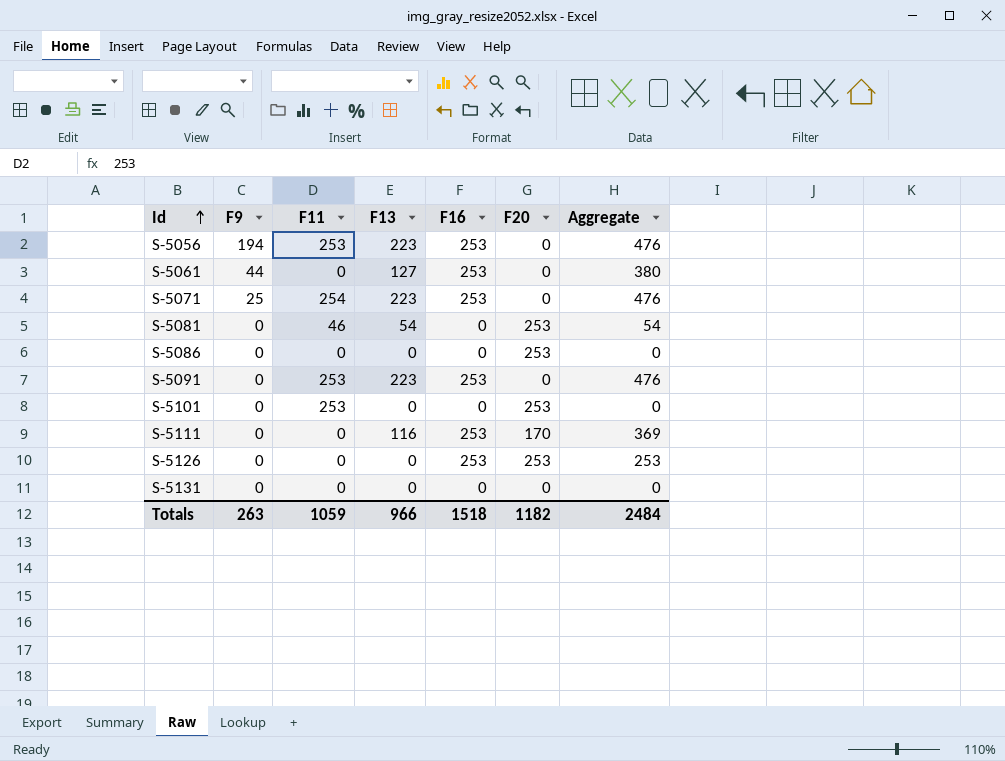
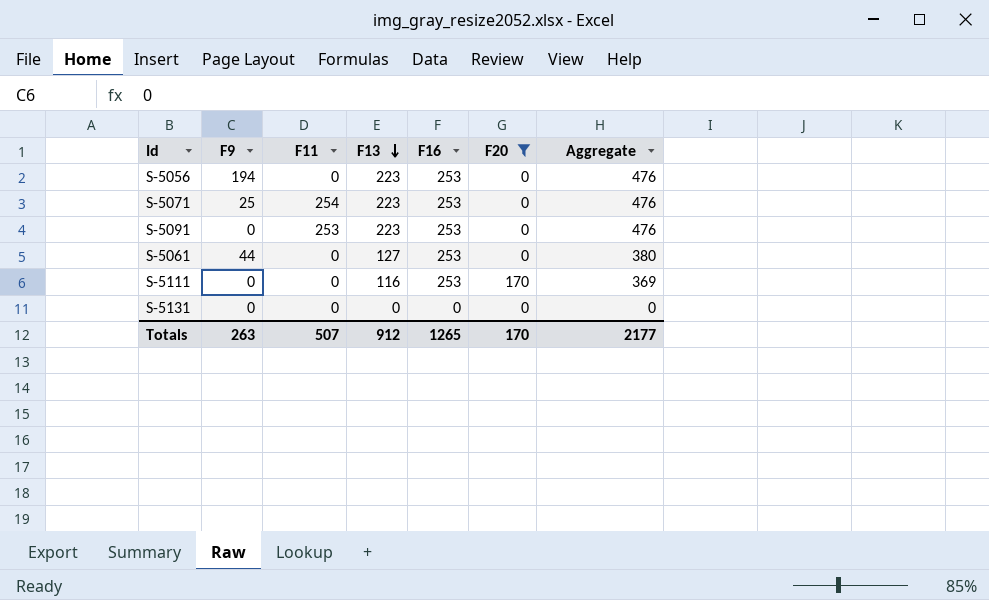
filter: none -> F20 != 253
row order: Id ascending -> F13 descending
S-5056 | F11: 253 -> 0
Totals | F11: 1059 -> 507
Totals | F13: 966 -> 912
Totals | F16: 1518 -> 1265
Totals | F20: 1182 -> 170
Totals | Aggregate: 2484 -> 2177

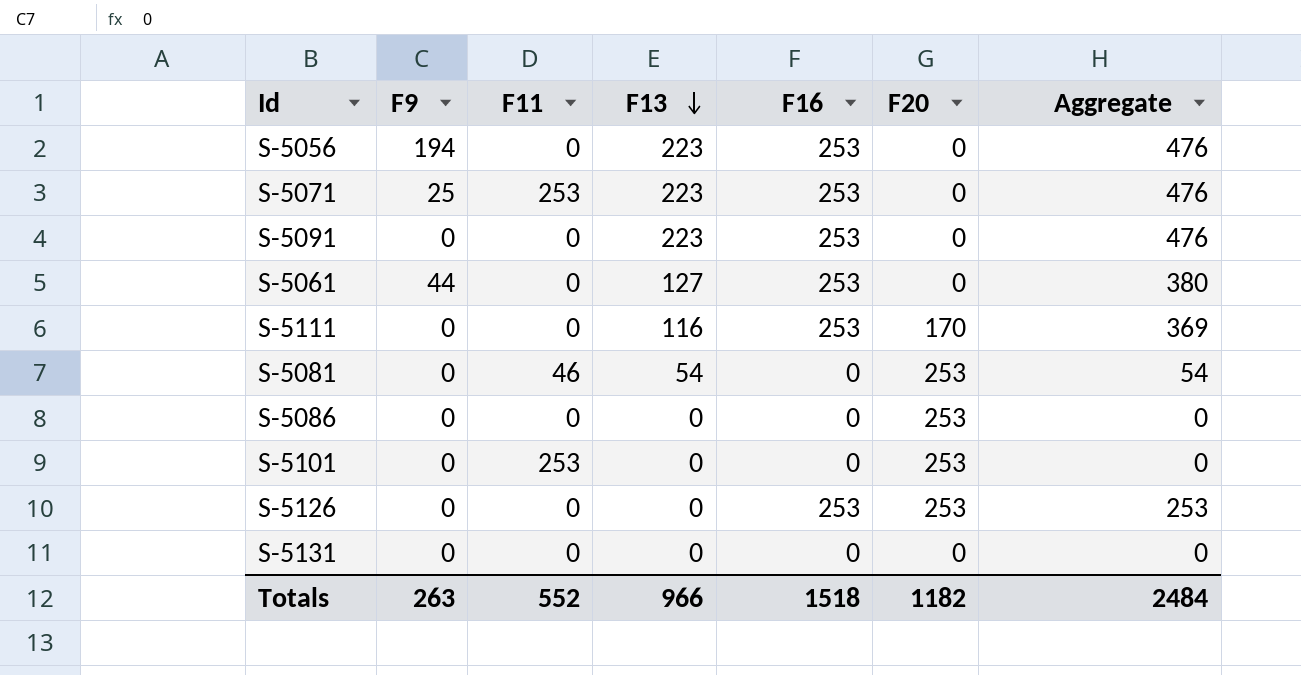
filter: F20 != 253 -> none
S-5071 | F11: 254 -> 253
S-5091 | F11: 253 -> 0
Totals | F11: 507 -> 552
Totals | F13: 912 -> 966
Totals | F16: 1265 -> 1518
Totals | F20: 170 -> 1182
Totals | Aggregate: 2177 -> 2484

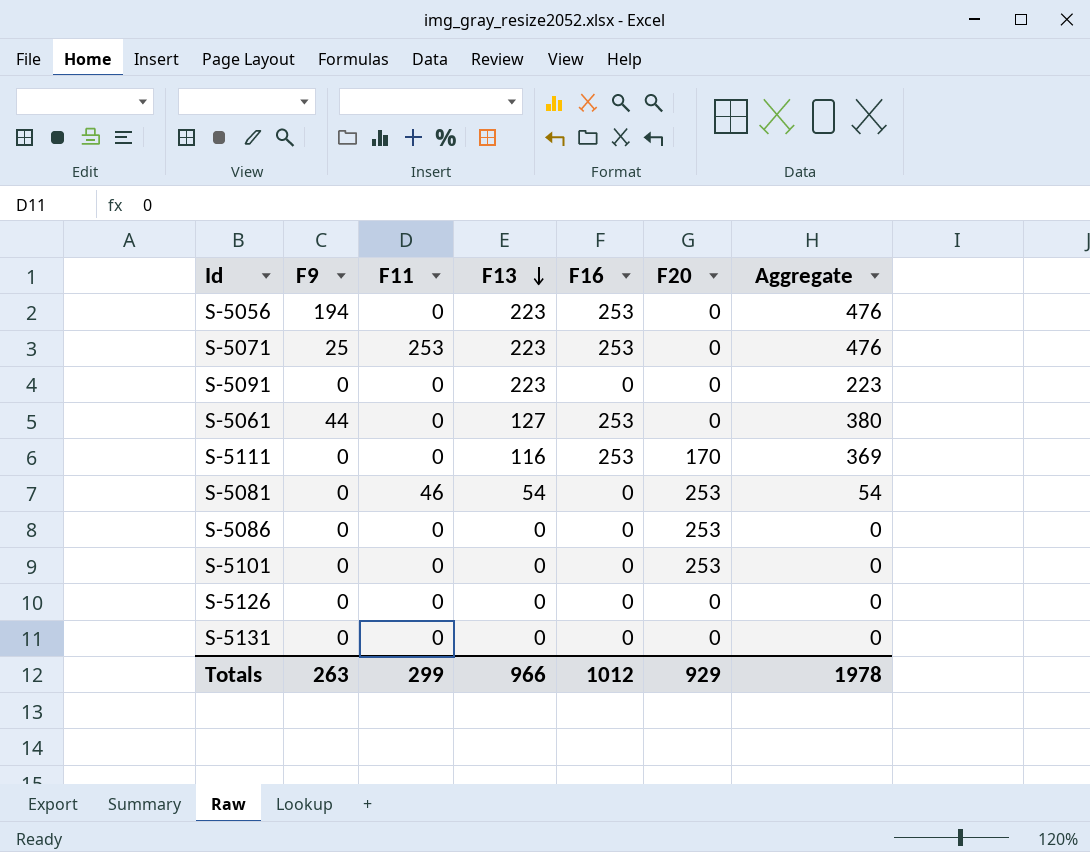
S-5091 | F16: 253 -> 0
S-5091 | Aggregate: 476 -> 223
S-5101 | F11: 253 -> 0
S-5126 | F16: 253 -> 0
S-5126 | F20: 253 -> 0
S-5126 | Aggregate: 253 -> 0
Totals | F11: 552 -> 299
Totals | F16: 1518 -> 1012
Totals | F20: 1182 -> 929
Totals | Aggregate: 2484 -> 1978

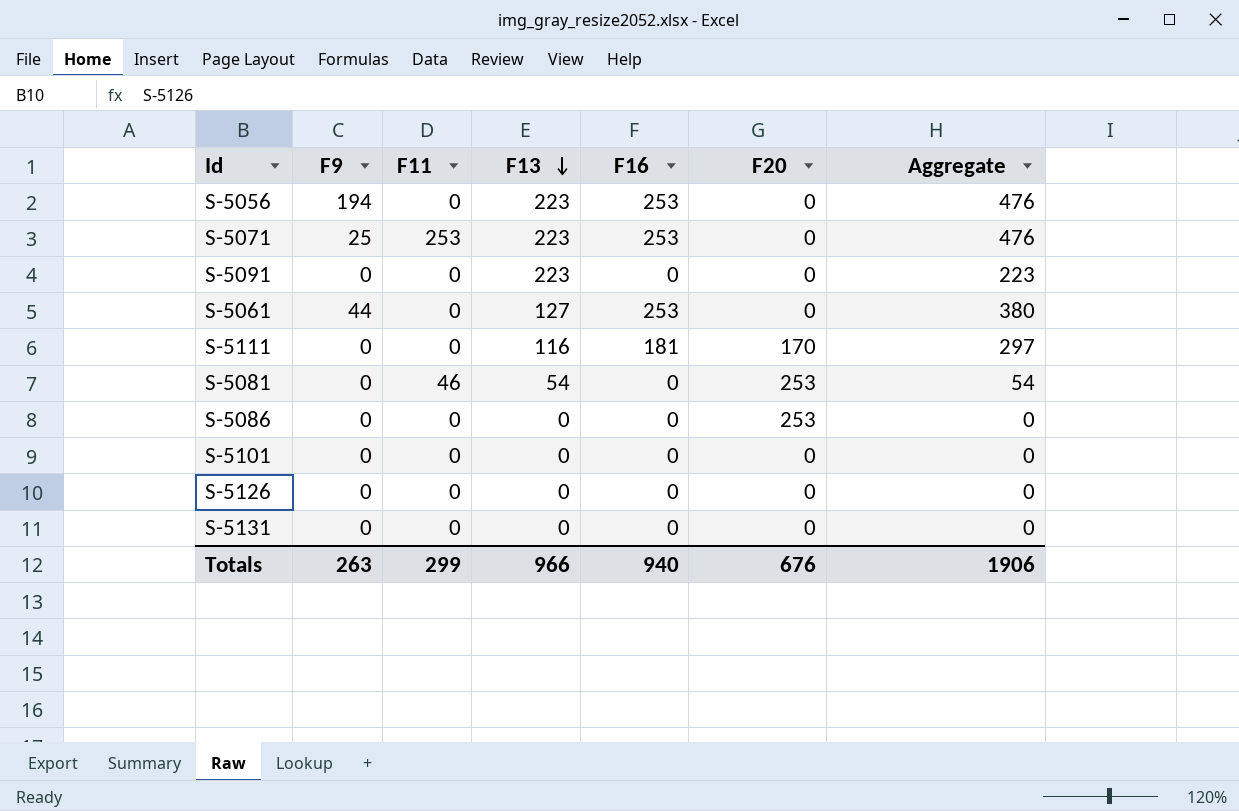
S-5111 | F16: 253 -> 181
S-5111 | Aggregate: 369 -> 297
S-5101 | F20: 253 -> 0
Totals | F16: 1012 -> 940
Totals | F20: 929 -> 676
Totals | Aggregate: 1978 -> 1906

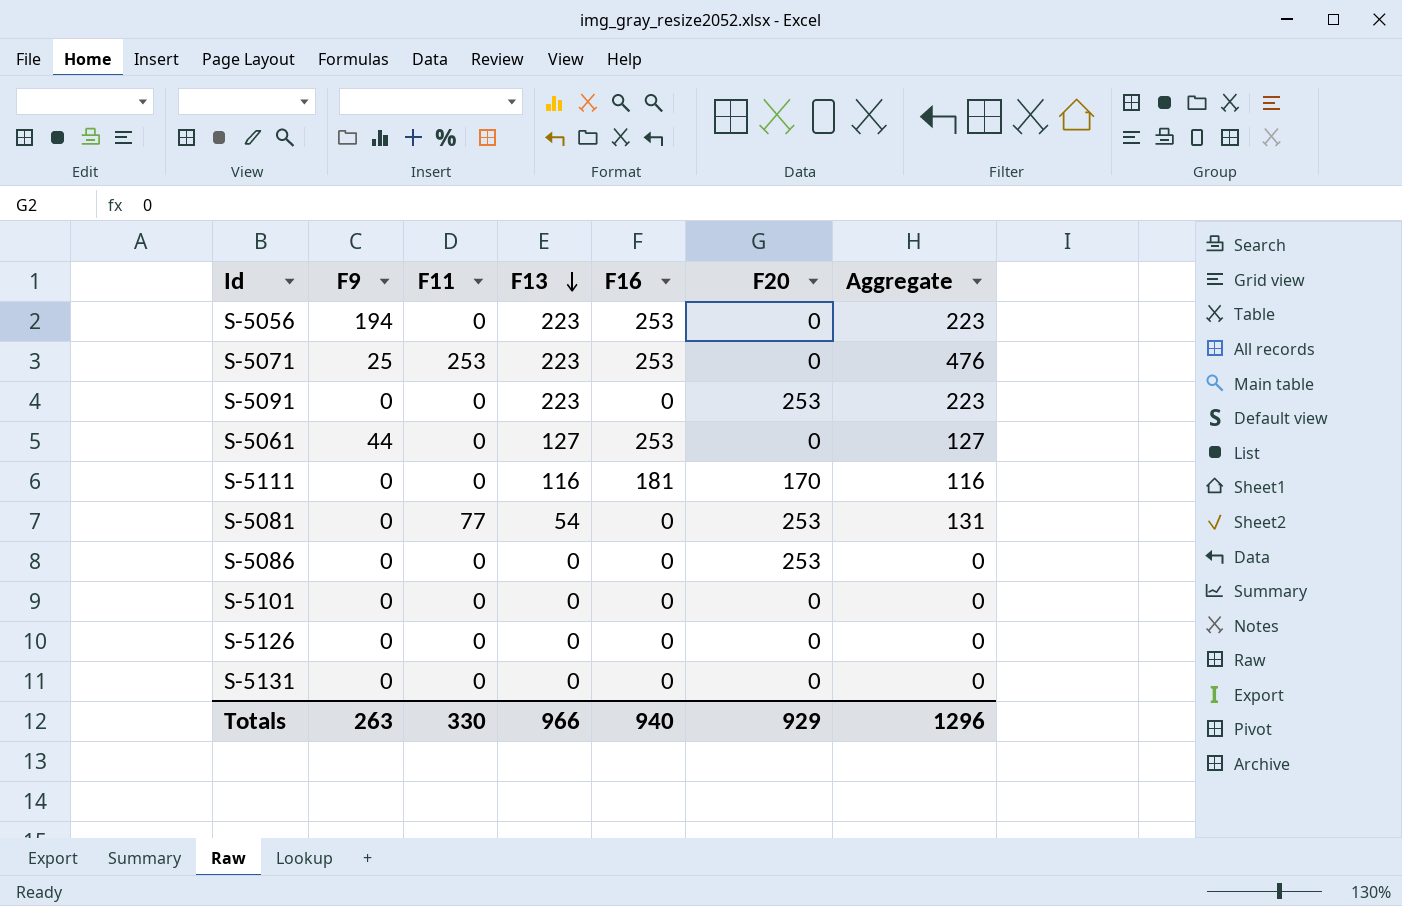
column Aggregate | formula: [F13] + [F16] -> [F11] + [F13]
S-5091 | F20: 0 -> 253
S-5081 | F11: 46 -> 77
Totals | F11: 299 -> 330
Totals | F20: 676 -> 929
Totals | Aggregate: 1906 -> 1296

